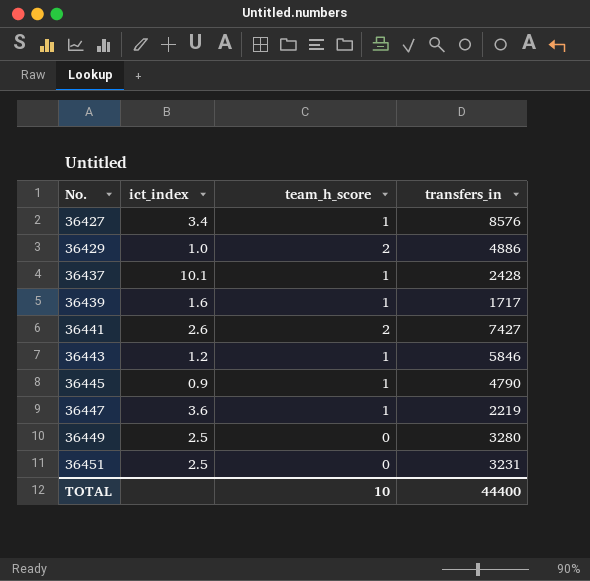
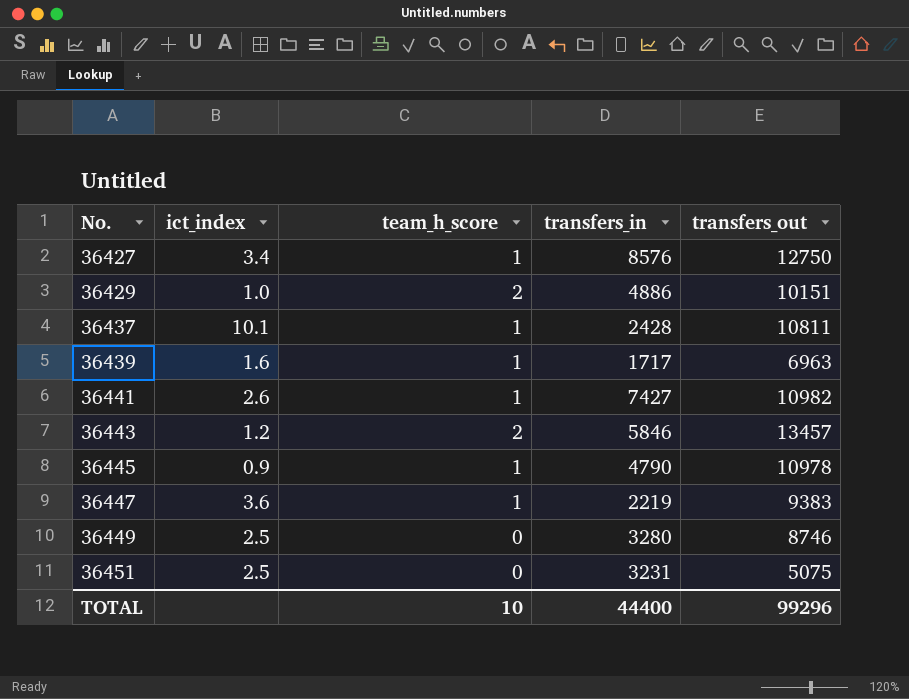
column transfers_out | position: none -> 5
36441 | team_h_score: 2 -> 1
36443 | team_h_score: 1 -> 2

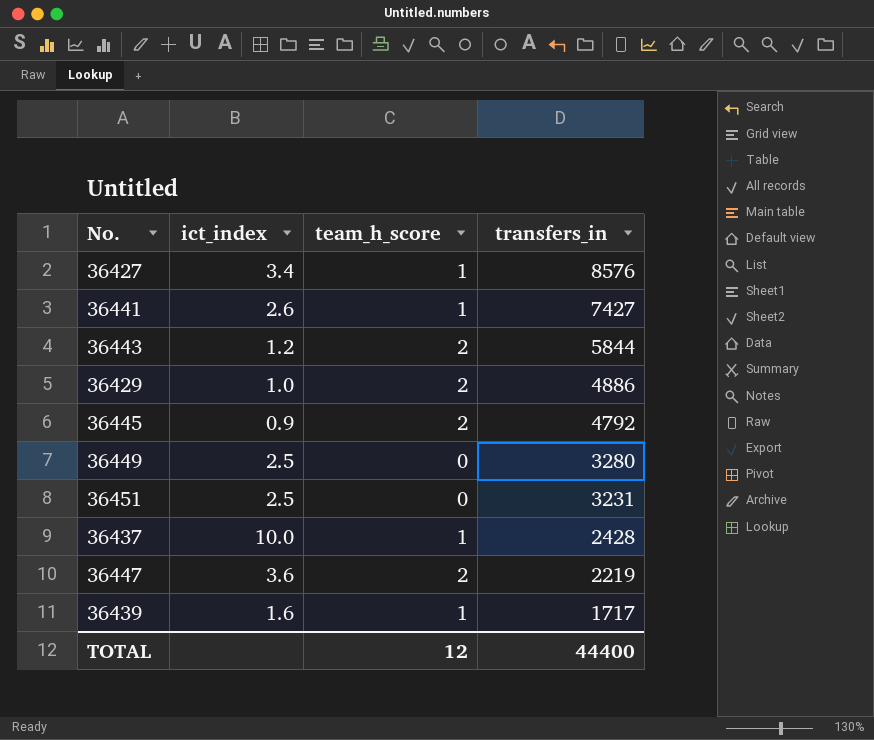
row order: No. ascending -> transfers_in descending
column transfers_out | position: 5 -> none
36443 | transfers_in: 5846 -> 5844
36445 | team_h_score: 1 -> 2
36445 | transfers_in: 4790 -> 4792
36437 | ict_index: 10.1 -> 10.0
36447 | team_h_score: 1 -> 2
TOTAL | team_h_score: 10 -> 12

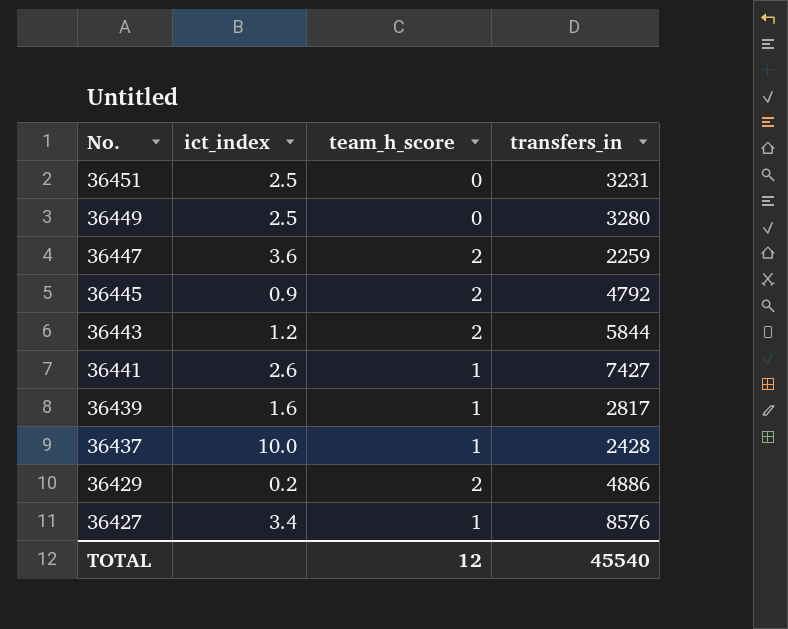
row order: transfers_in descending -> No. descending
36447 | transfers_in: 2219 -> 2259
36439 | transfers_in: 1717 -> 2817
36429 | ict_index: 1.0 -> 0.2
TOTAL | transfers_in: 44400 -> 45540

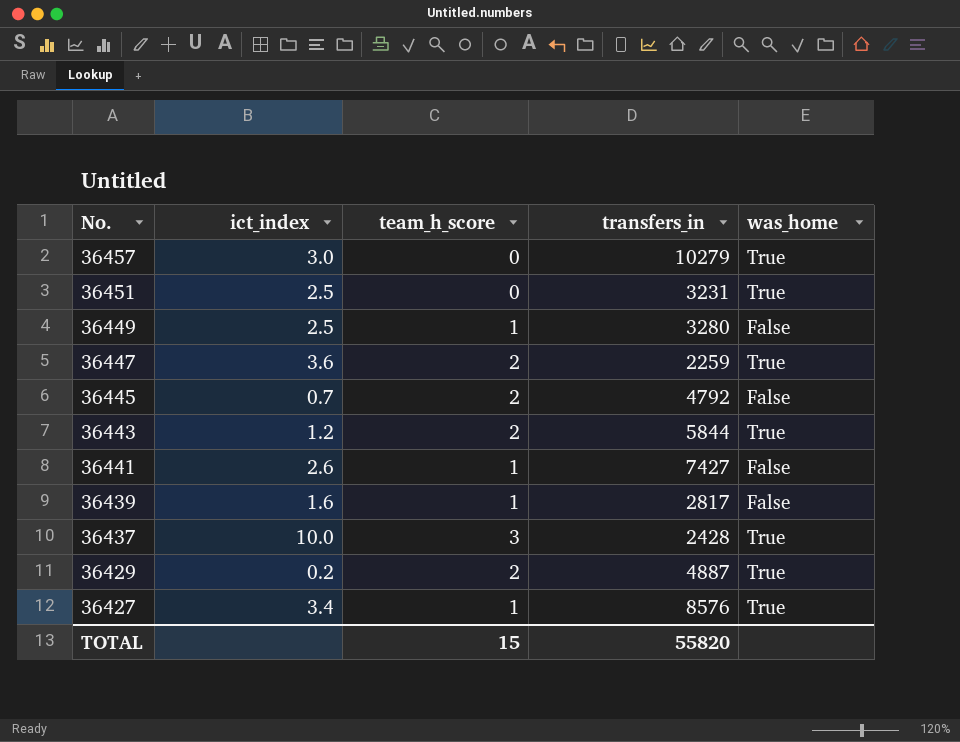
column was_home | position: none -> 5
row 36457: none -> 3.0 | 0 | 10279 | True
36449 | team_h_score: 0 -> 1
36445 | ict_index: 0.9 -> 0.7
36437 | team_h_score: 1 -> 3
36429 | transfers_in: 4886 -> 4887
TOTAL | team_h_score: 12 -> 15
TOTAL | transfers_in: 45540 -> 55820

